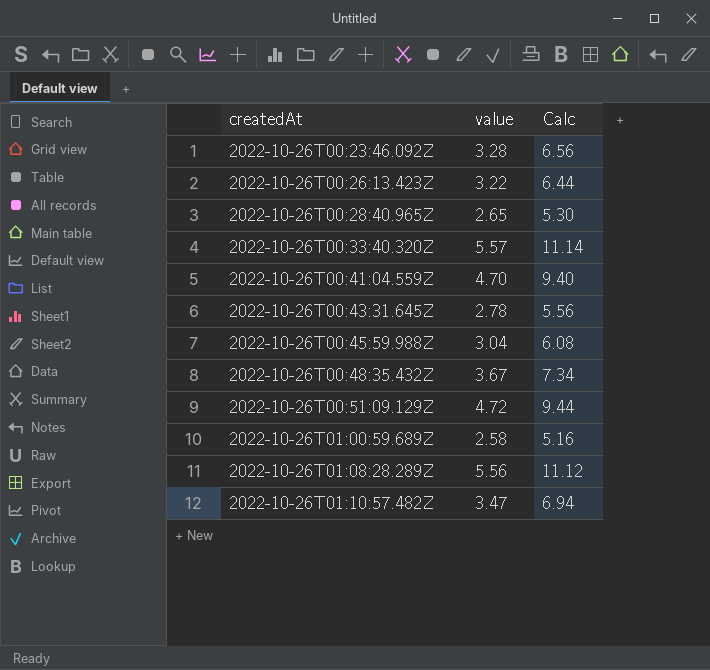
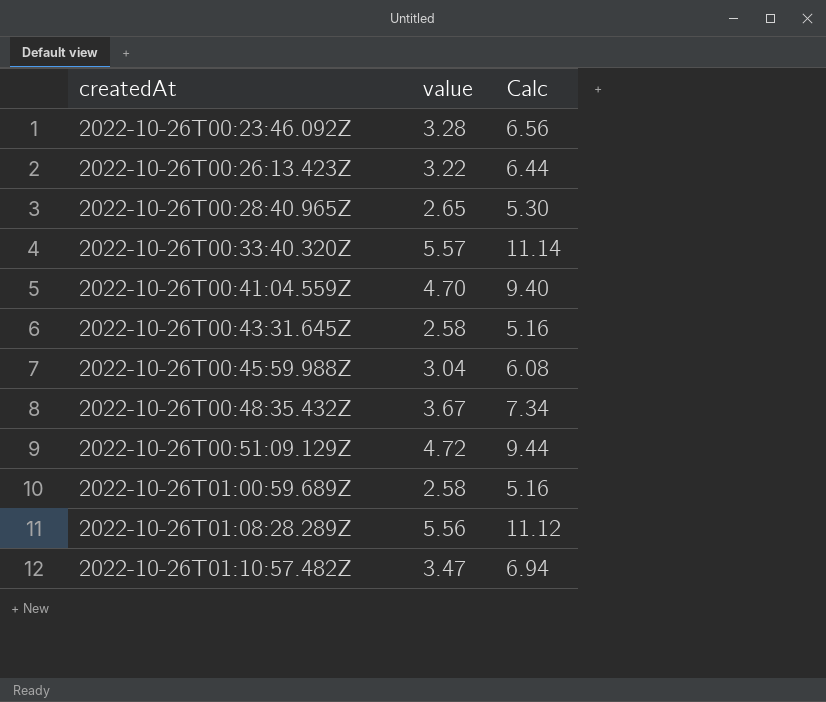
2022-10-26T00:43:31.645Z | value: 2.78 -> 2.58
2022-10-26T00:43:31.645Z | Calc: 5.56 -> 5.16

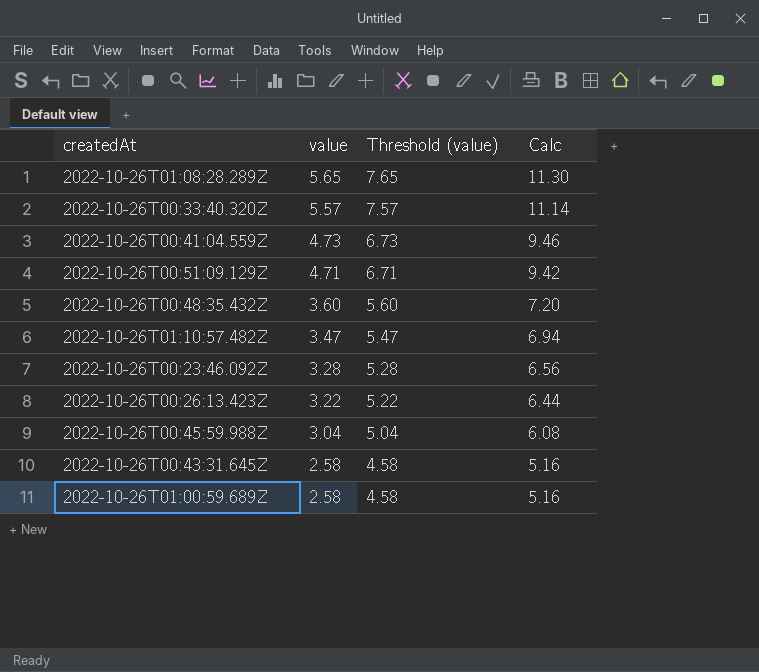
row order: createdAt ascending -> value descending
column Threshold (value) | formula: none -> [value] + 2
row 2022-10-26T00:28:40.965Z: 2.65 | 5.30 -> none
2022-10-26T01:08:28.289Z | value: 5.56 -> 5.65
2022-10-26T01:08:28.289Z | Calc: 11.12 -> 11.30
2022-10-26T00:41:04.559Z | value: 4.70 -> 4.73
2022-10-26T00:41:04.559Z | Calc: 9.40 -> 9.46
2022-10-26T00:51:09.129Z | value: 4.72 -> 4.71
2022-10-26T00:51:09.129Z | Calc: 9.44 -> 9.42
2022-10-26T00:48:35.432Z | value: 3.67 -> 3.60
2022-10-26T00:48:35.432Z | Calc: 7.34 -> 7.20

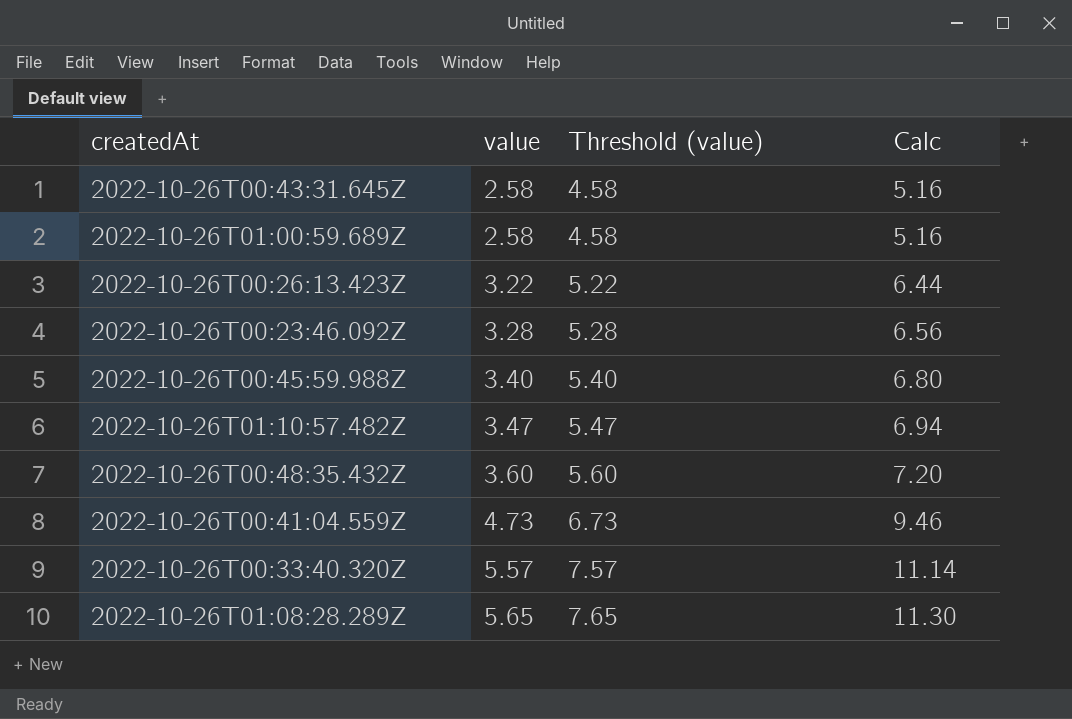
row order: value descending -> value ascending
row 2022-10-26T00:51:09.129Z: 4.71 | 6.71 | 9.42 -> none
2022-10-26T00:45:59.988Z | value: 3.04 -> 3.40
2022-10-26T00:45:59.988Z | Threshold (value): 5.04 -> 5.40
2022-10-26T00:45:59.988Z | Calc: 6.08 -> 6.80

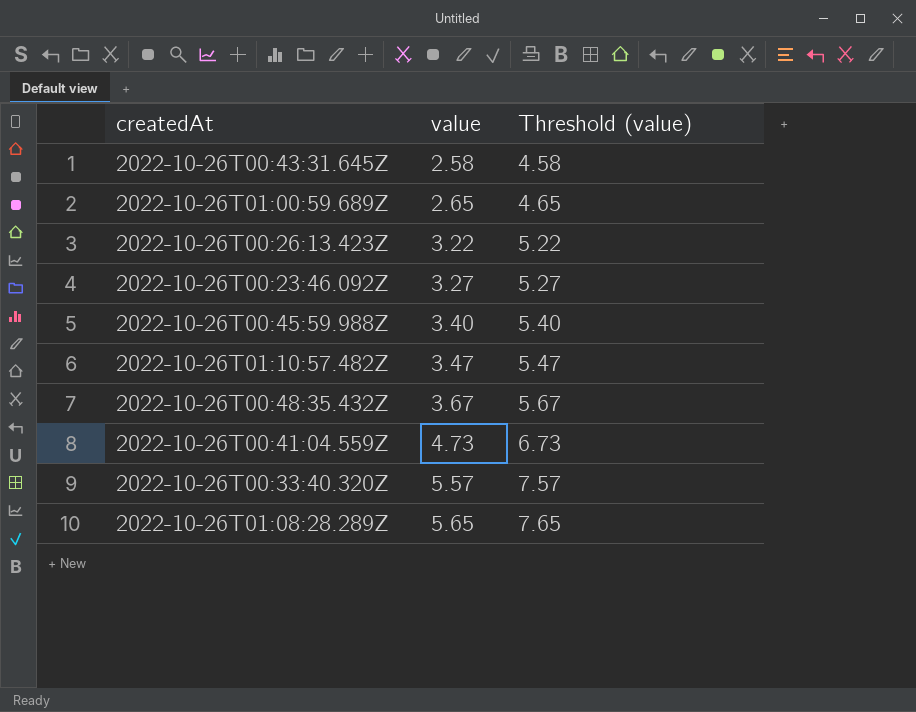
column Calc | formula: [value] * 2 -> none
2022-10-26T01:00:59.689Z | value: 2.58 -> 2.65
2022-10-26T01:00:59.689Z | Threshold (value): 4.58 -> 4.65
2022-10-26T00:23:46.092Z | value: 3.28 -> 3.27
2022-10-26T00:23:46.092Z | Threshold (value): 5.28 -> 5.27
2022-10-26T00:48:35.432Z | value: 3.60 -> 3.67
2022-10-26T00:48:35.432Z | Threshold (value): 5.60 -> 5.67

